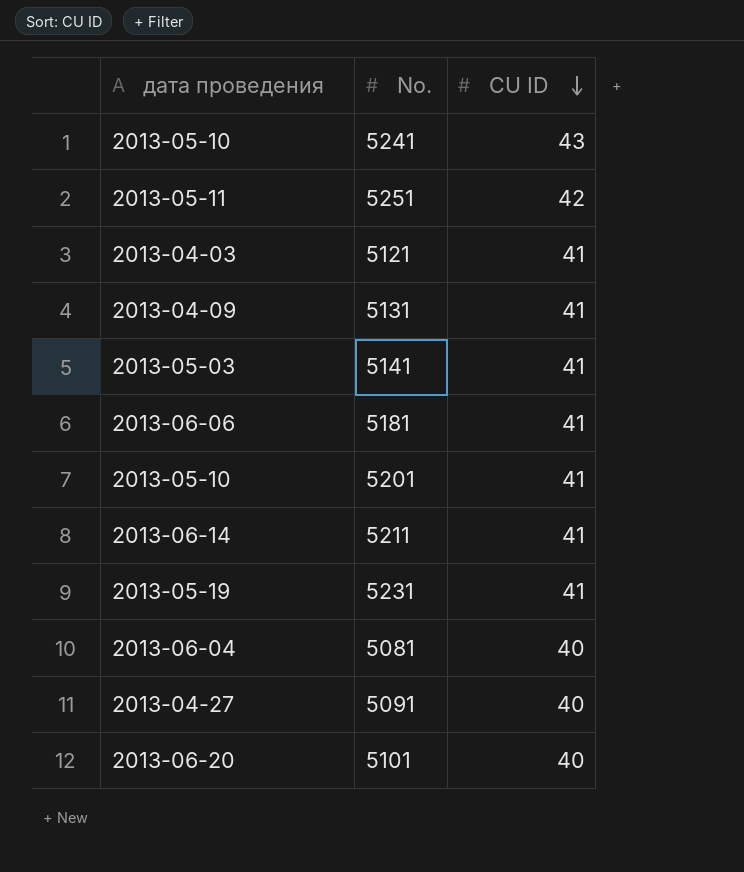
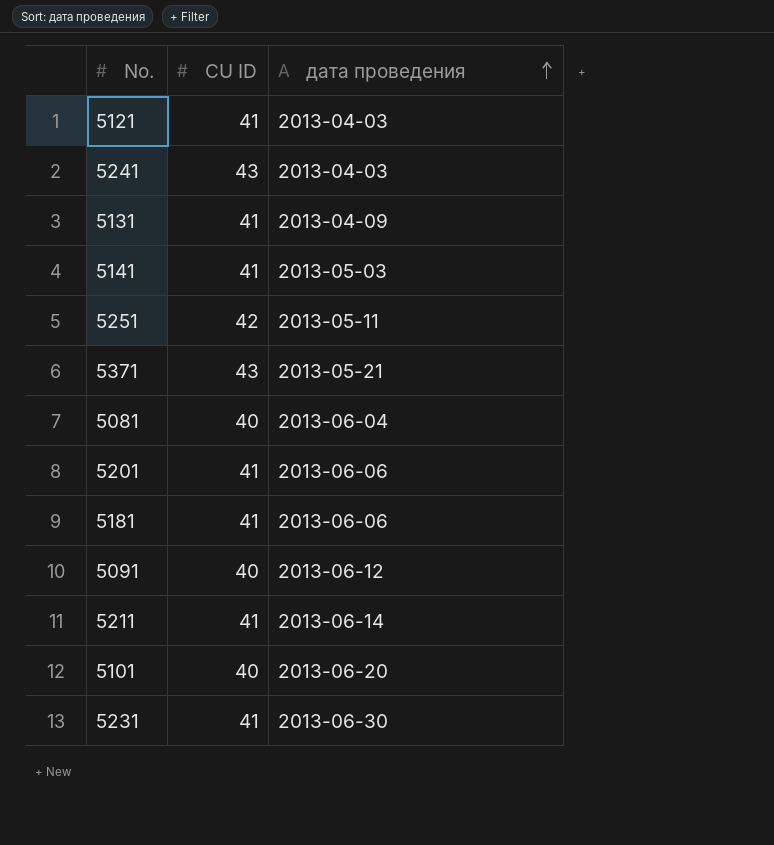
row order: CU ID descending -> дата проведения ascending
column дата проведения | position: 1 -> 3
5241 | дата проведения: 2013-05-10 -> 2013-04-03
row 5371: none -> 43 | 2013-05-21
5201 | дата проведения: 2013-05-10 -> 2013-06-06
5091 | дата проведения: 2013-04-27 -> 2013-06-12
5231 | дата проведения: 2013-05-19 -> 2013-06-30

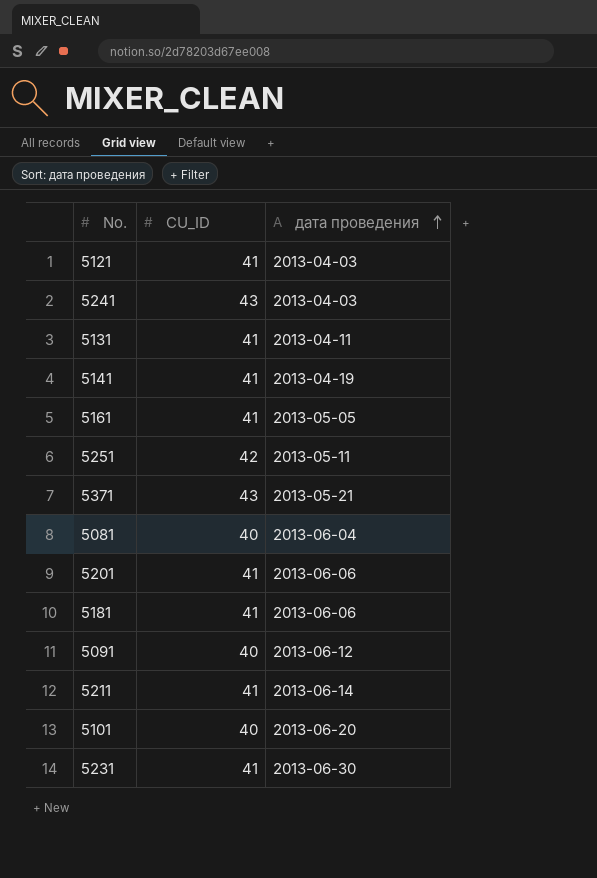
column name: CU ID -> CU_ID
5131 | дата проведения: 2013-04-09 -> 2013-04-11
5141 | дата проведения: 2013-05-03 -> 2013-04-19
row 5161: none -> 41 | 2013-05-05

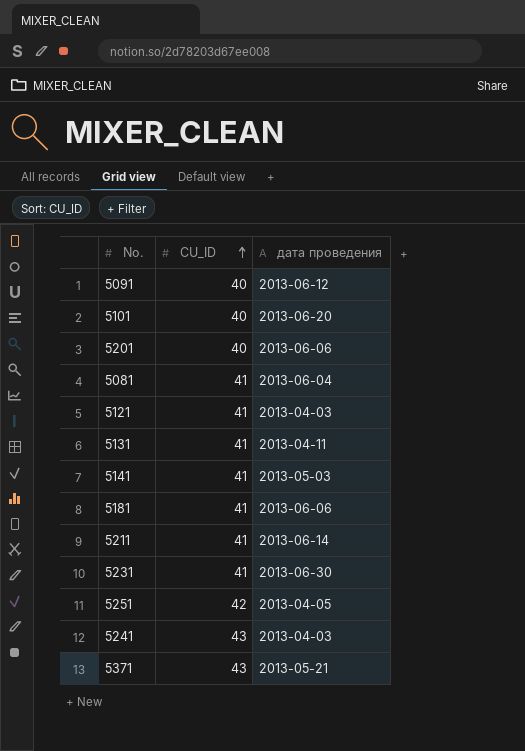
row order: дата проведения ascending -> CU_ID ascending
row 5161: 41 | 2013-05-05 -> none
5201 | CU_ID: 41 -> 40
5081 | CU_ID: 40 -> 41
5141 | дата проведения: 2013-04-19 -> 2013-05-03
5251 | дата проведения: 2013-05-11 -> 2013-04-05

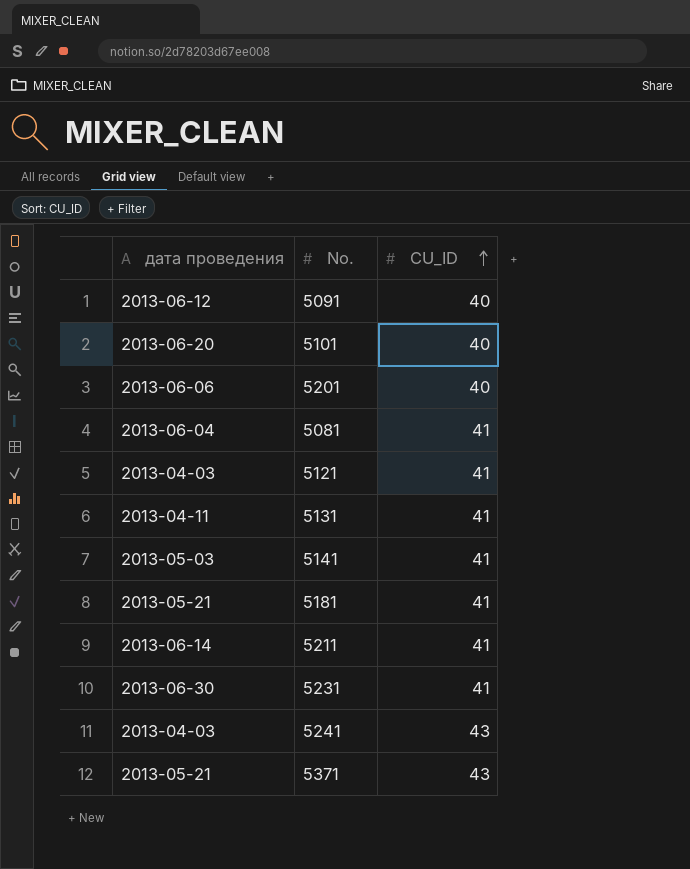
column дата проведения | position: 3 -> 1
row 5251: 42 | 2013-04-05 -> none
5181 | дата проведения: 2013-06-06 -> 2013-05-21

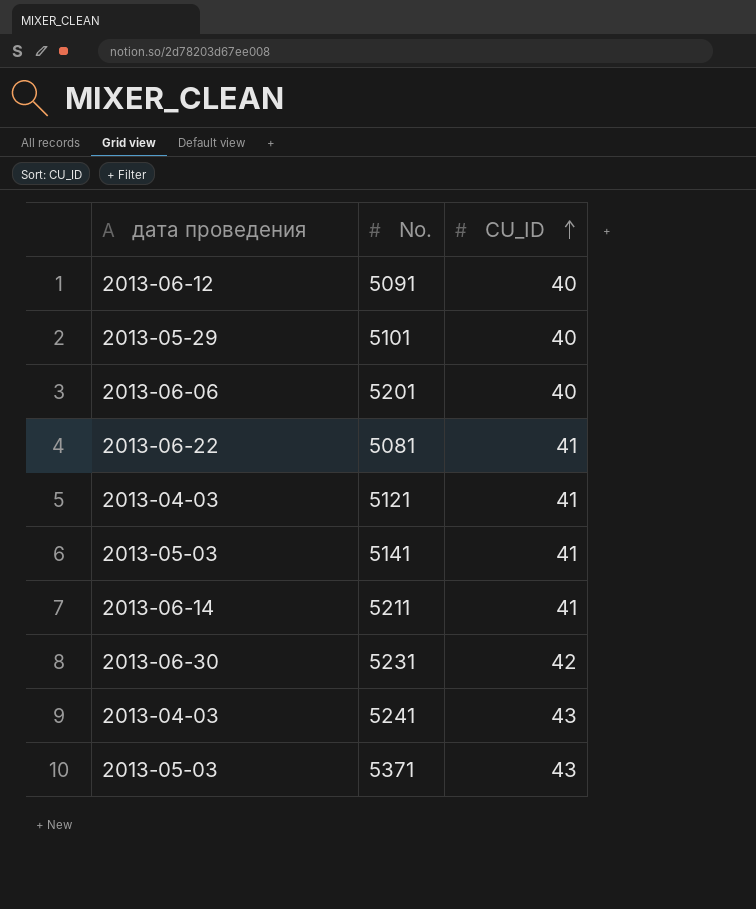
row 5131: 2013-04-11 | 41 -> none
row 5181: 2013-05-21 | 41 -> none
5101 | дата проведения: 2013-06-20 -> 2013-05-29
5081 | дата проведения: 2013-06-04 -> 2013-06-22
5231 | CU_ID: 41 -> 42
5371 | дата проведения: 2013-05-21 -> 2013-05-03

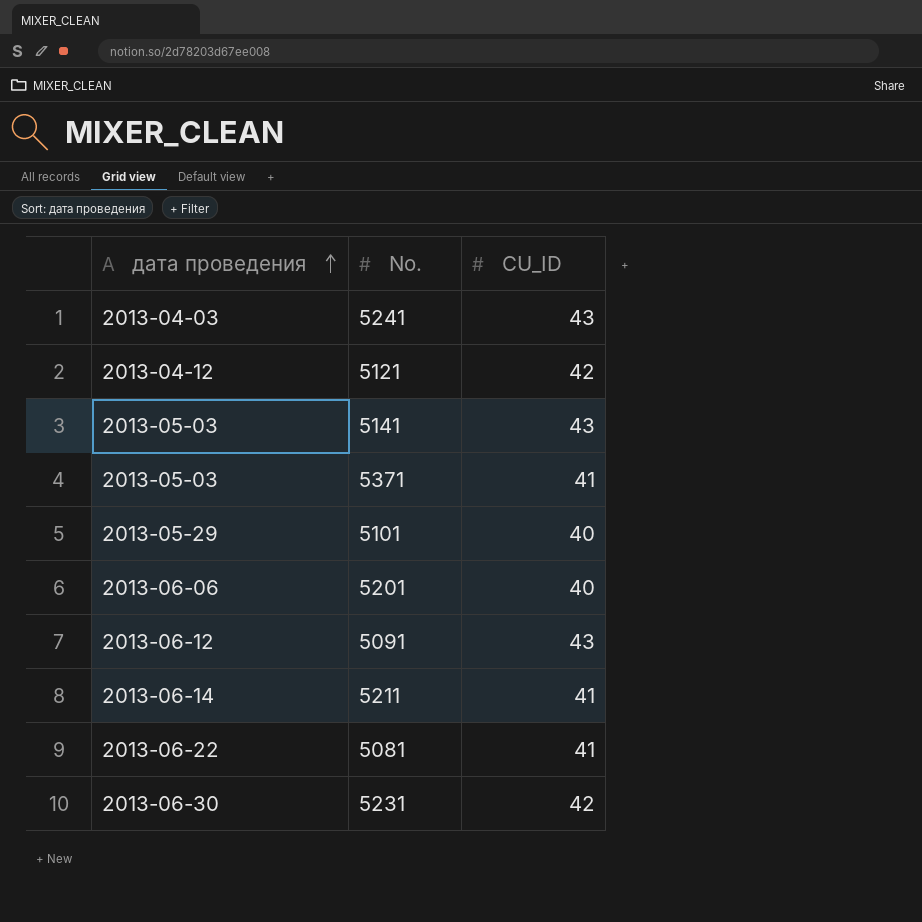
row order: CU_ID ascending -> дата проведения ascending
5121 | дата проведения: 2013-04-03 -> 2013-04-12
5121 | CU_ID: 41 -> 42
5141 | CU_ID: 41 -> 43
5371 | CU_ID: 43 -> 41
5091 | CU_ID: 40 -> 43

